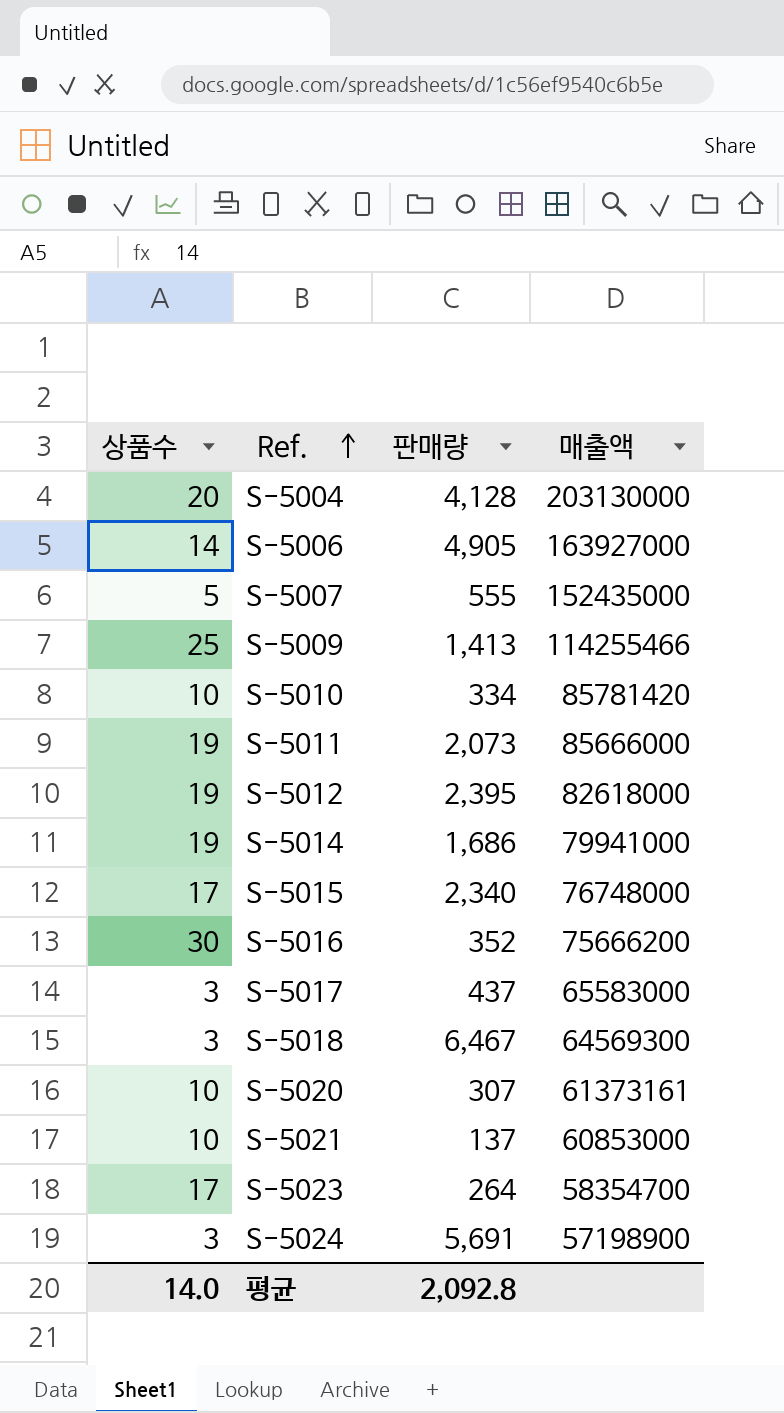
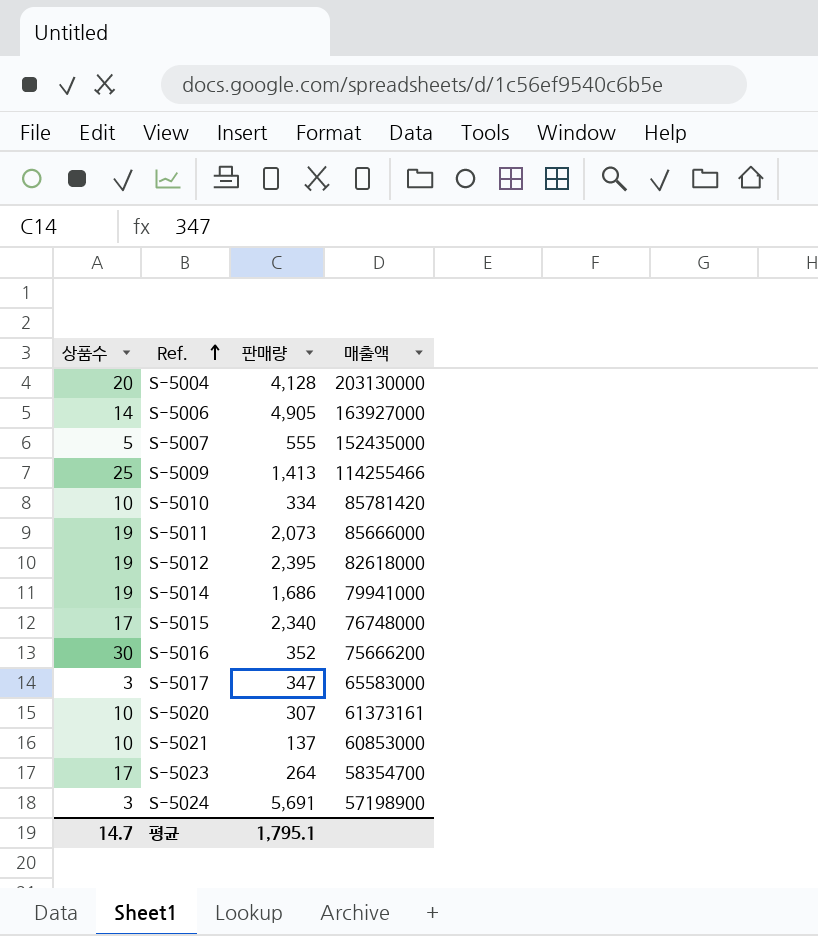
row S-5018: 3 | 6,467 | 64569300 -> none
S-5017 | 판매량: 437 -> 347
평균 | 상품수: 14.0 -> 14.7
평균 | 판매량: 2,092.8 -> 1,795.1

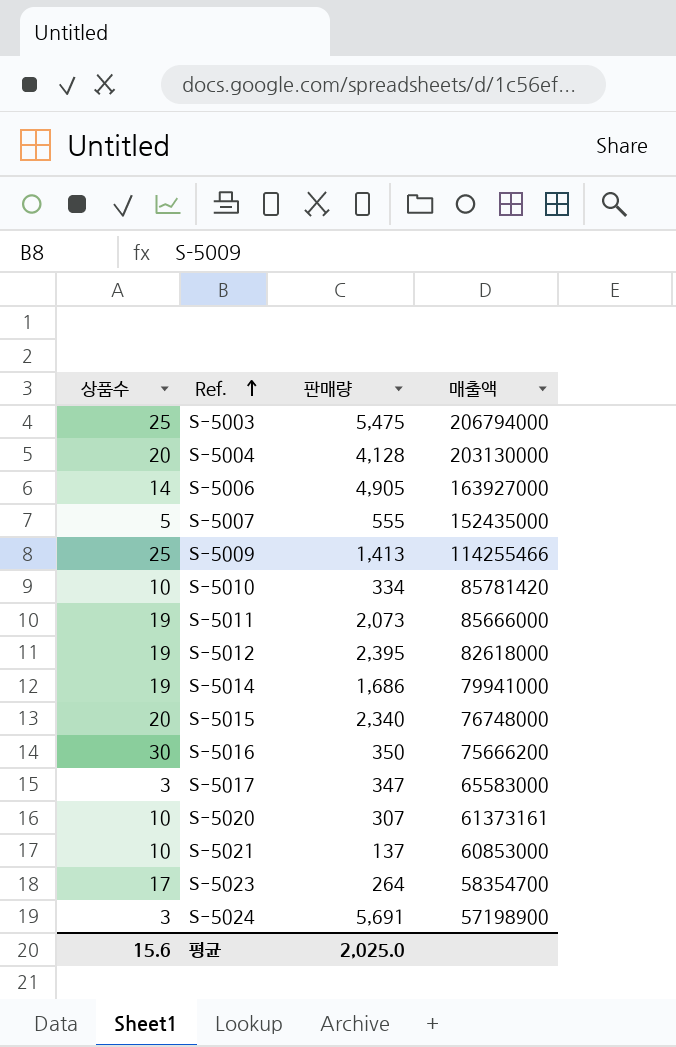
row S-5003: none -> 25 | 5,475 | 206794000
S-5015 | 상품수: 17 -> 20
S-5016 | 판매량: 352 -> 350
평균 | 상품수: 14.7 -> 15.6
평균 | 판매량: 1,795.1 -> 2,025.0

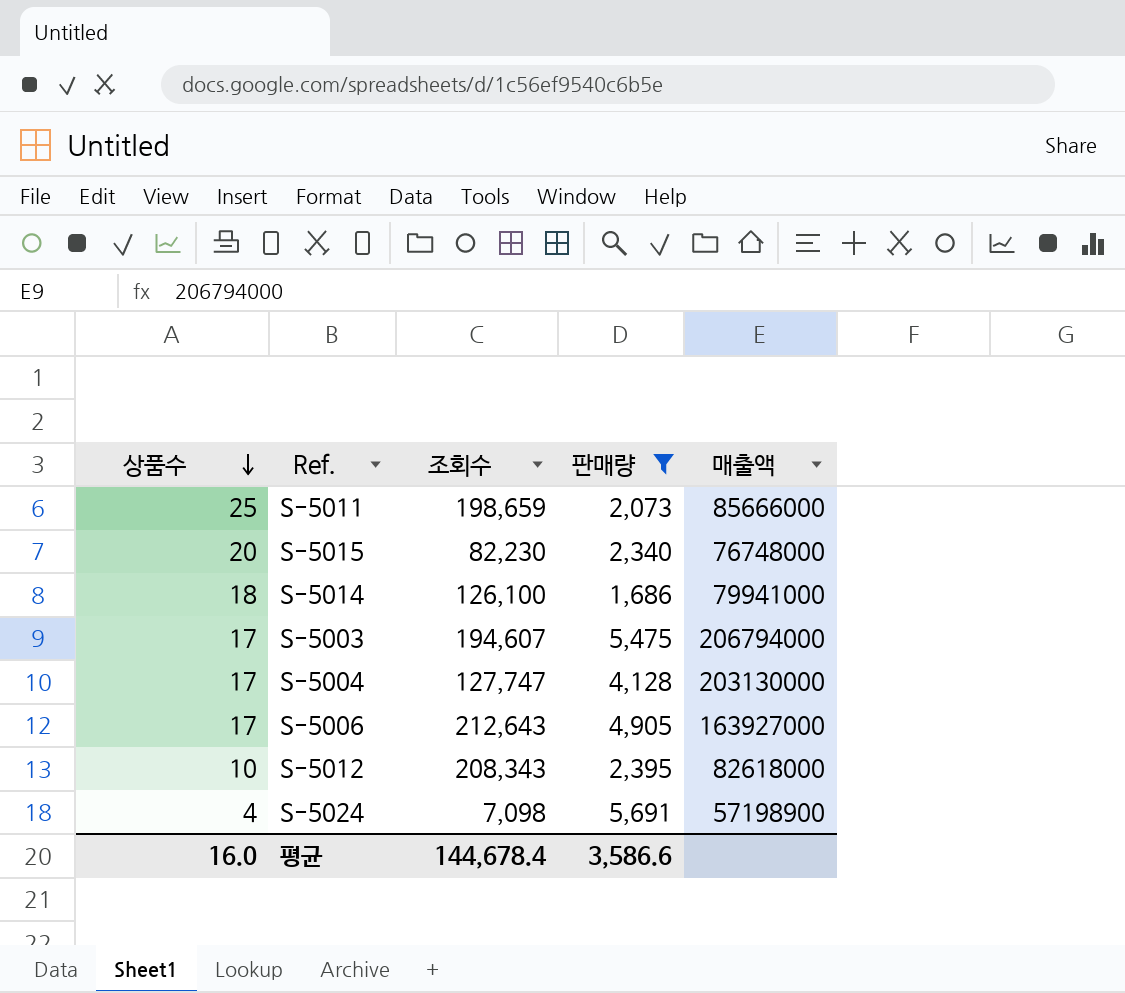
filter: none -> 판매량 >= 1,686
row order: Ref. ascending -> 상품수 descending
column 조회수 | position: none -> 3
S-5011 | 상품수: 19 -> 25
S-5014 | 상품수: 19 -> 18
S-5003 | 상품수: 25 -> 17
S-5004 | 상품수: 20 -> 17
S-5006 | 상품수: 14 -> 17
S-5012 | 상품수: 19 -> 10
S-5024 | 상품수: 3 -> 4
평균 | 상품수: 15.6 -> 16.0
평균 | 판매량: 2,025.0 -> 3,586.6

